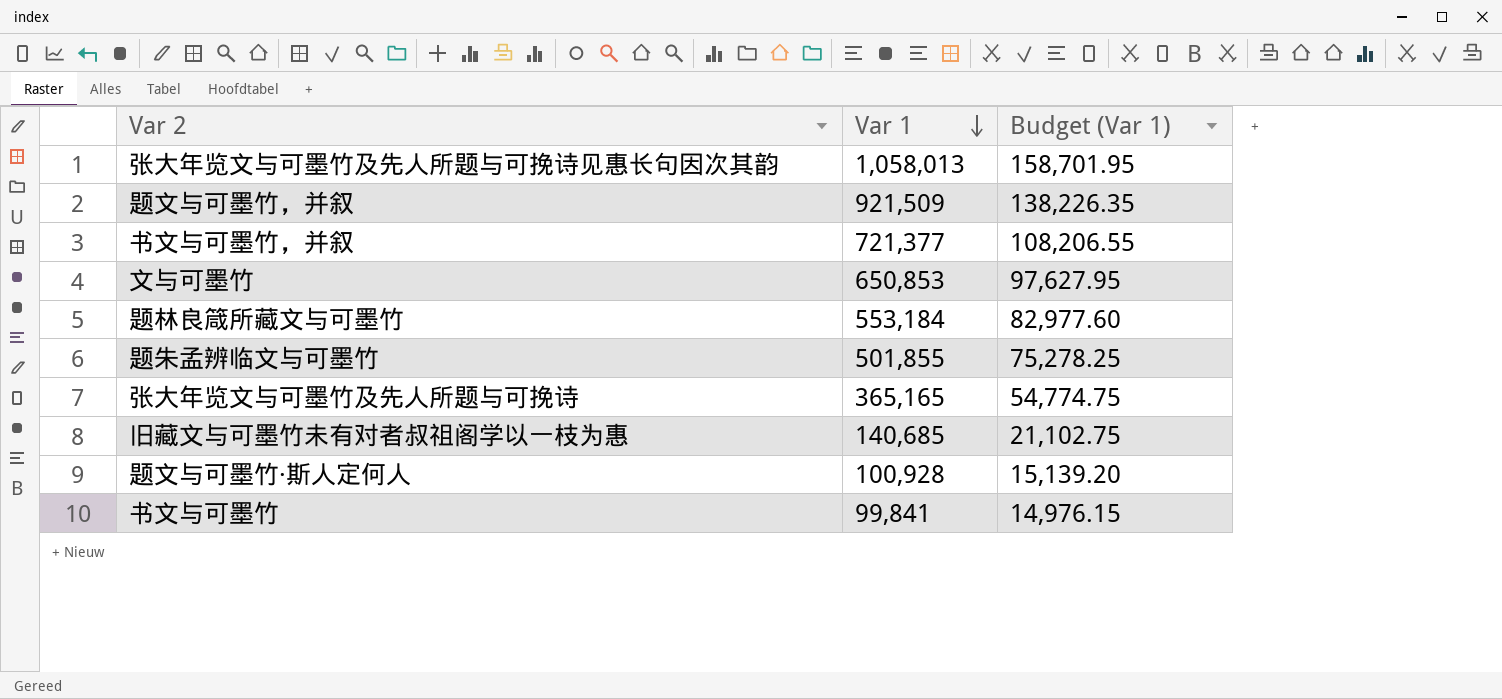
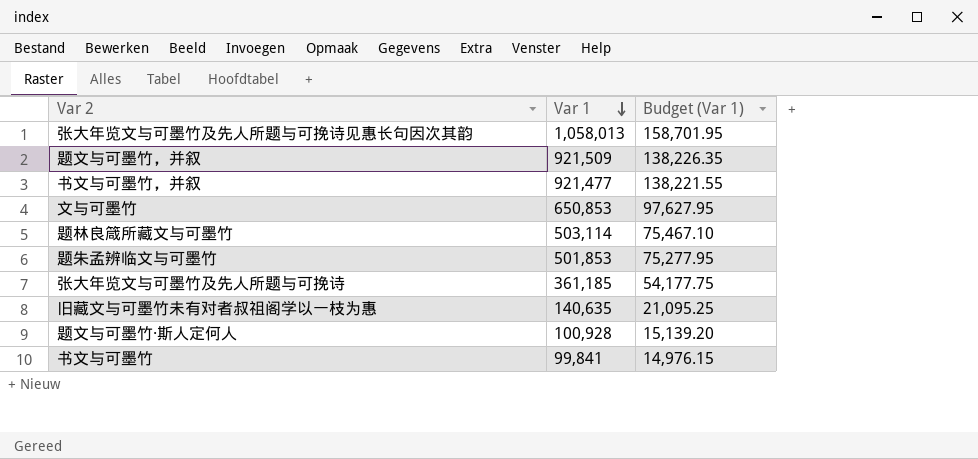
书文与可墨竹，并叙 | Var 1: 721,377 -> 921,477
书文与可墨竹，并叙 | Budget (Var 1): 108,206.55 -> 138,221.55
题林良箴所藏文与可墨竹 | Var 1: 553,184 -> 503,114
题林良箴所藏文与可墨竹 | Budget (Var 1): 82,977.60 -> 75,467.10
题朱孟辨临文与可墨竹 | Var 1: 501,855 -> 501,853
题朱孟辨临文与可墨竹 | Budget (Var 1): 75,278.25 -> 75,277.95
张大年览文与可墨竹及先人所题与可挽诗 | Var 1: 365,165 -> 361,185
张大年览文与可墨竹及先人所题与可挽诗 | Budget (Var 1): 54,774.75 -> 54,177.75
旧藏文与可墨竹未有对者叔祖阁学以一枝为惠 | Var 1: 140,685 -> 140,635
旧藏文与可墨竹未有对者叔祖阁学以一枝为惠 | Budget (Var 1): 21,102.75 -> 21,095.25

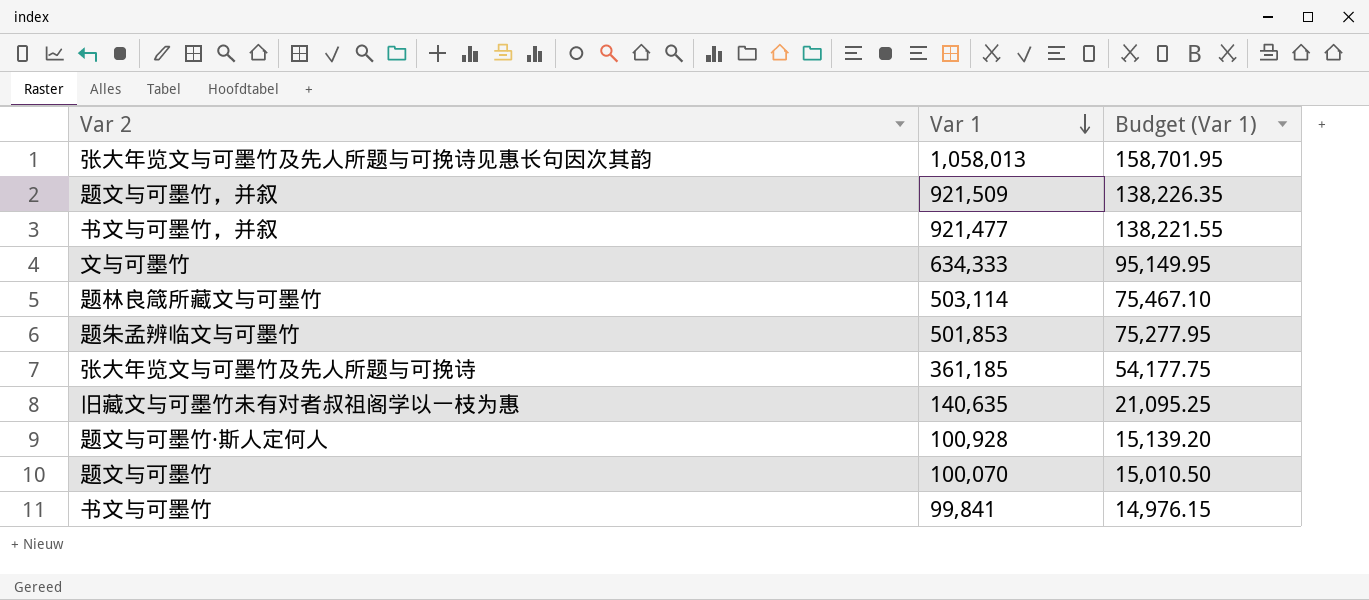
文与可墨竹 | Var 1: 650,853 -> 634,333
文与可墨竹 | Budget (Var 1): 97,627.95 -> 95,149.95
row 题文与可墨竹: none -> 100,070 | 15,010.50

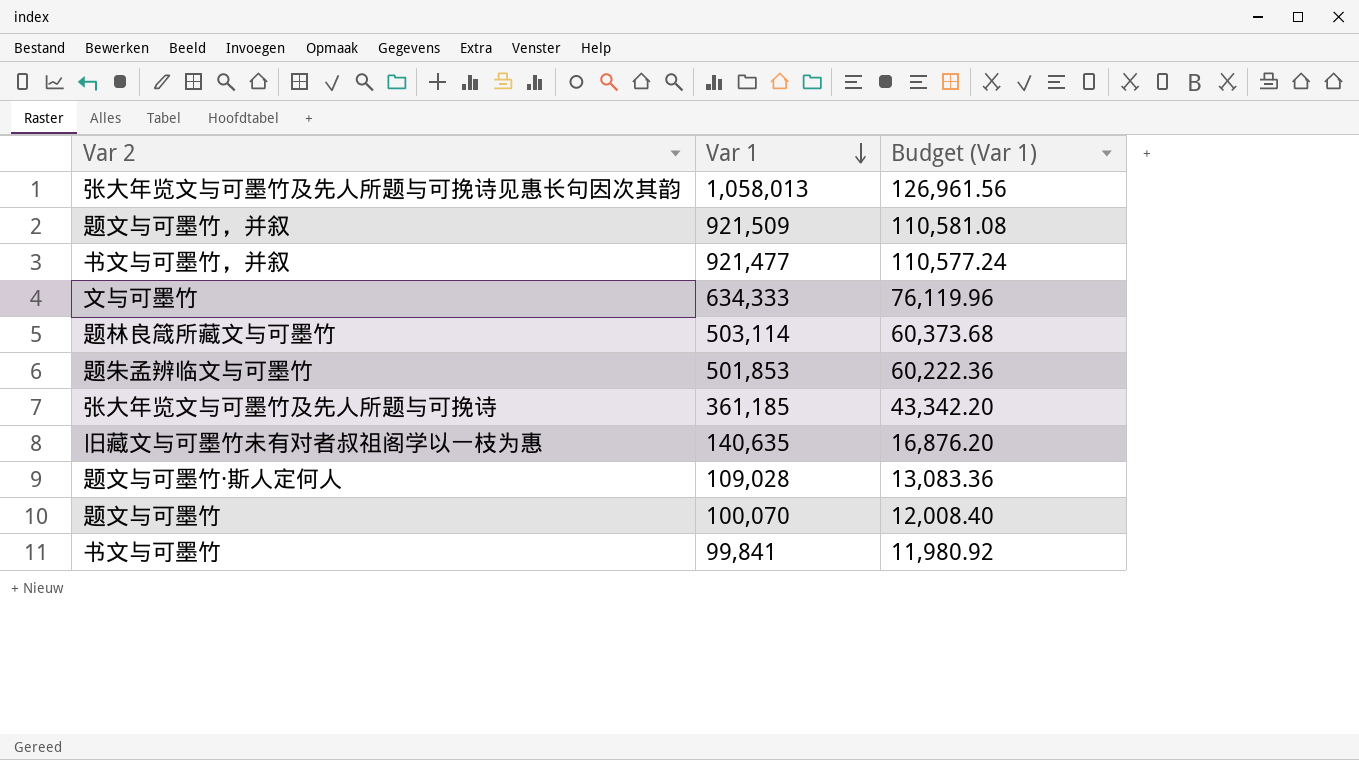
column Budget (Var 1) | formula: [Var 1] * 0.15 -> [Var 1] * 0.12
题文与可墨竹·斯人定何人 | Var 1: 100,928 -> 109,028

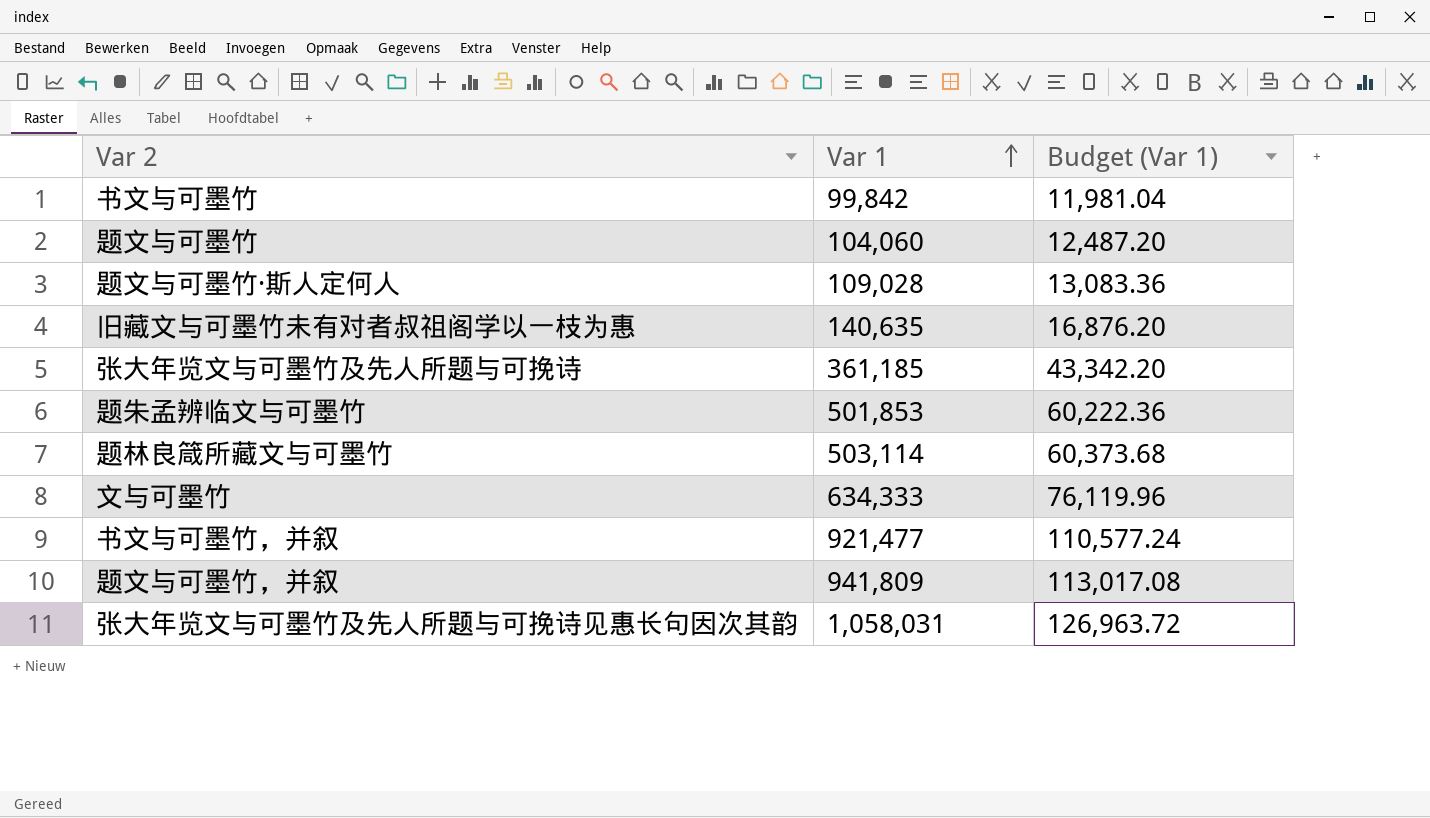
row order: Var 1 descending -> Var 1 ascending
书文与可墨竹 | Var 1: 99,841 -> 99,842
书文与可墨竹 | Budget (Var 1): 11,980.92 -> 11,981.04
题文与可墨竹 | Var 1: 100,070 -> 104,060
题文与可墨竹 | Budget (Var 1): 12,008.40 -> 12,487.20
题文与可墨竹，并叙 | Var 1: 921,509 -> 941,809
题文与可墨竹，并叙 | Budget (Var 1): 110,581.08 -> 113,017.08
张大年览文与可墨竹及先人所题与可挽诗见惠长句因次其韵 | Var 1: 1,058,013 -> 1,058,031
张大年览文与可墨竹及先人所题与可挽诗见惠长句因次其韵 | Budget (Var 1): 126,961.56 -> 126,963.72

